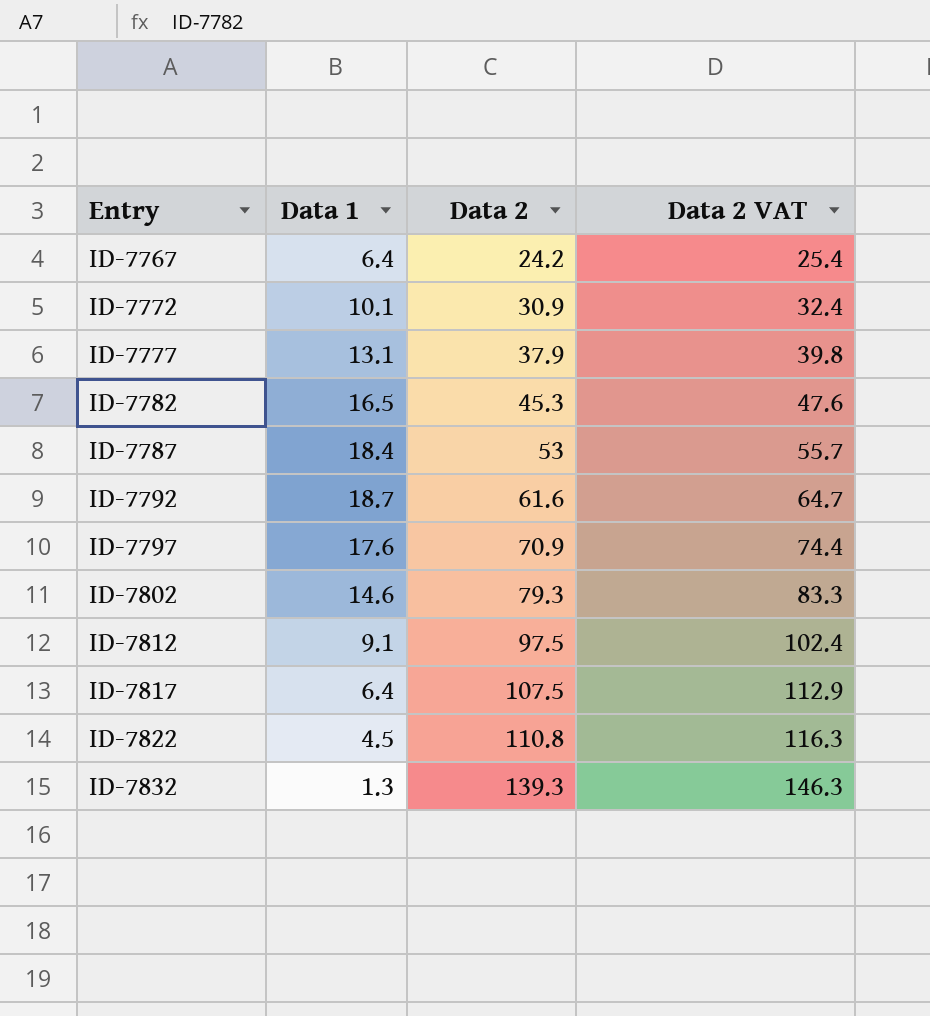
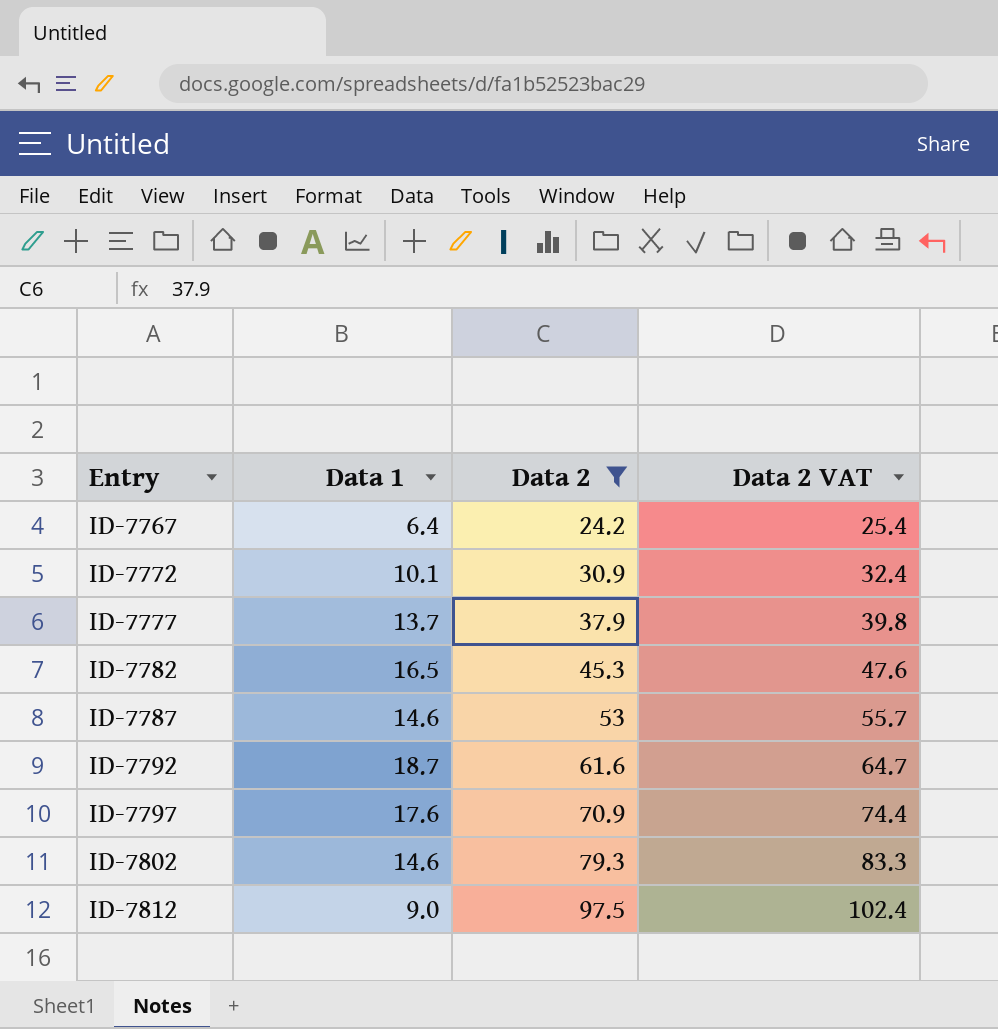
filter: none -> Data 2 <= 97.5
ID-7777 | Data 1: 13.1 -> 13.7
ID-7787 | Data 1: 18.4 -> 14.6
ID-7812 | Data 1: 9.1 -> 9.0

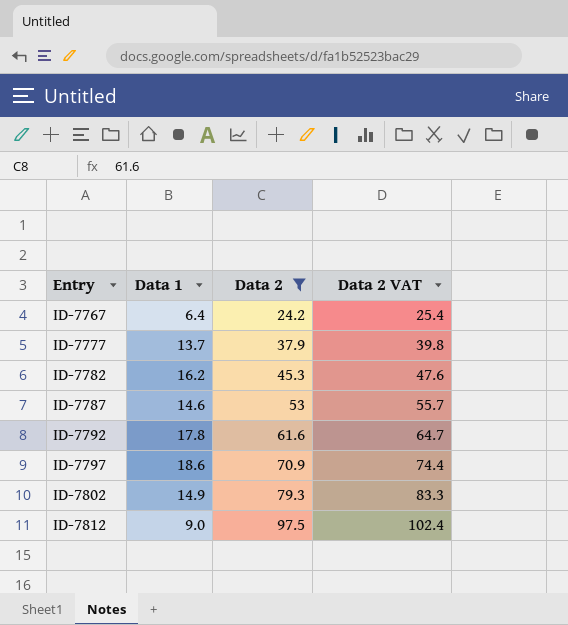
row ID-7772: 10.1 | 30.9 | 32.4 -> none
ID-7782 | Data 1: 16.5 -> 16.2
ID-7792 | Data 1: 18.7 -> 17.8
ID-7797 | Data 1: 17.6 -> 18.6
ID-7802 | Data 1: 14.6 -> 14.9

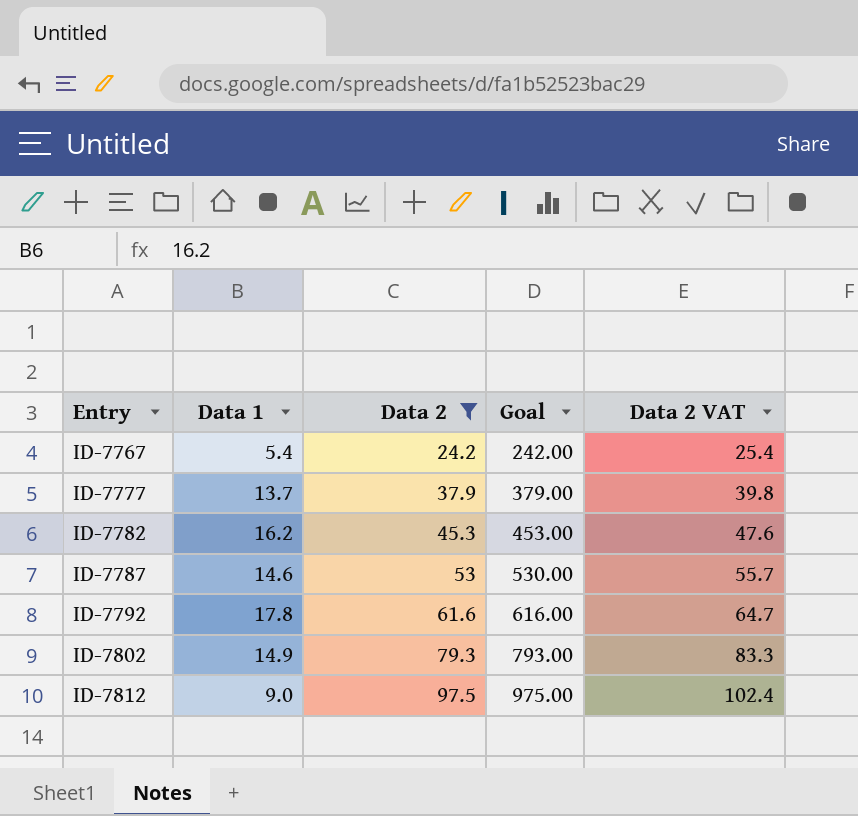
column Goal | formula: none -> [Data 2] * 10
row ID-7797: 18.6 | 70.9 | 74.4 -> none
ID-7767 | Data 1: 6.4 -> 5.4

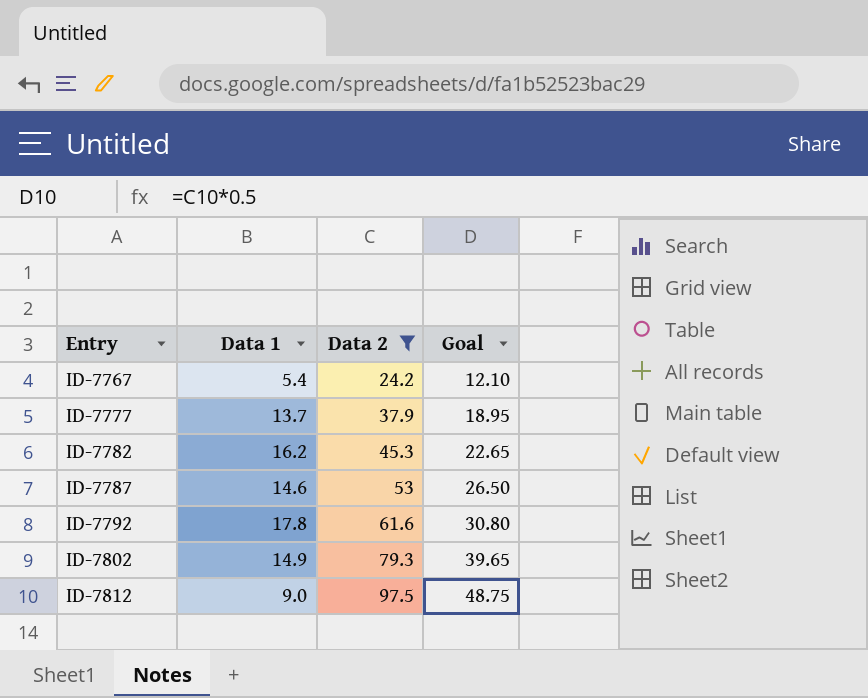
column Data 2 VAT | formula: [Data 2] * 1.05 -> none
column Goal | formula: [Data 2] * 10 -> [Data 2] * 0.5

